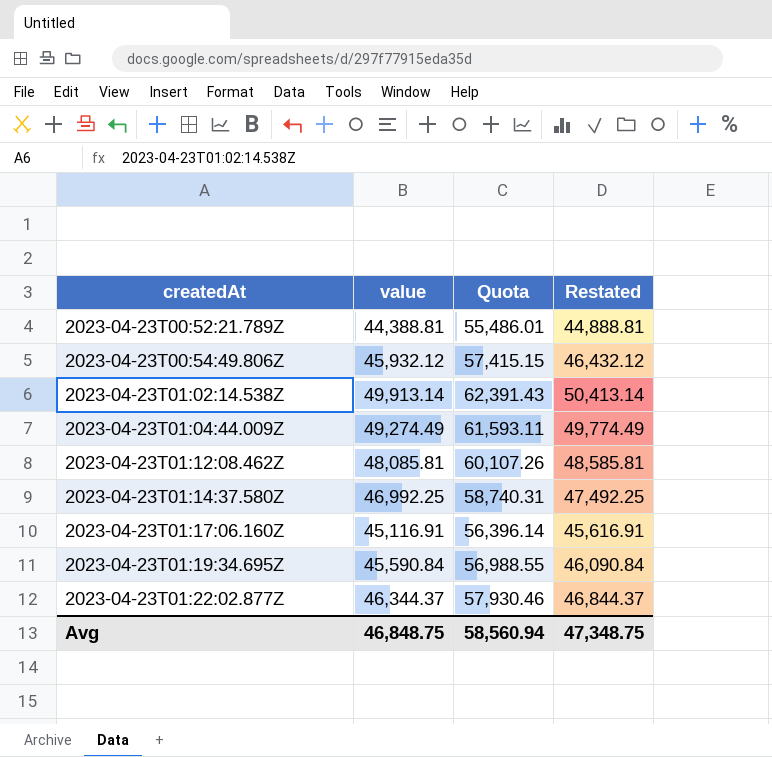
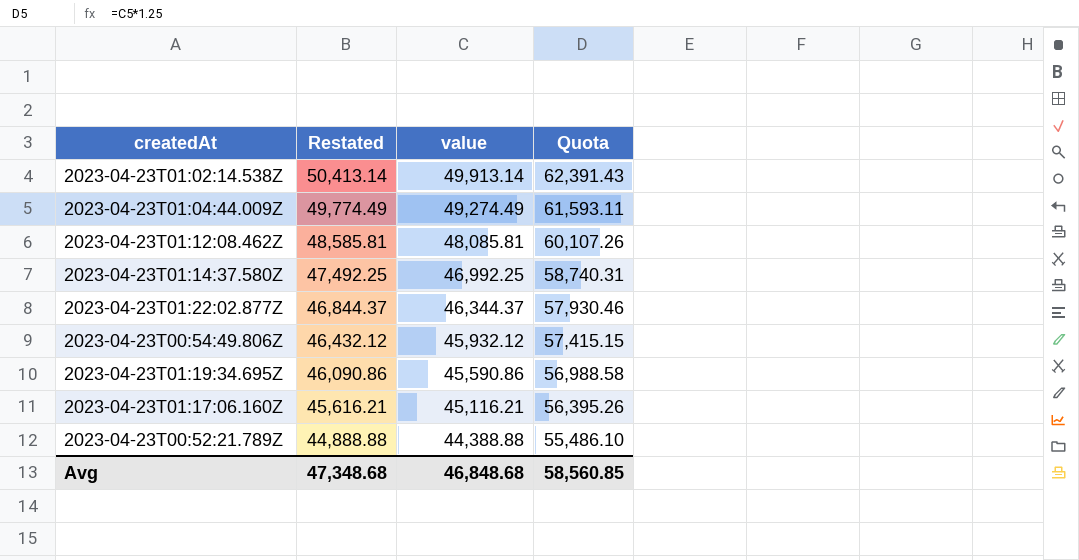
row order: createdAt ascending -> Restated descending
column Restated | position: 4 -> 2
2023-04-23T01:19:34.695Z | Restated: 46,090.84 -> 46,090.86
2023-04-23T01:19:34.695Z | value: 45,590.84 -> 45,590.86
2023-04-23T01:19:34.695Z | Quota: 56,988.55 -> 56,988.58
2023-04-23T01:17:06.160Z | Restated: 45,616.91 -> 45,616.21
2023-04-23T01:17:06.160Z | value: 45,116.91 -> 45,116.21
2023-04-23T01:17:06.160Z | Quota: 56,396.14 -> 56,395.26
2023-04-23T00:52:21.789Z | Restated: 44,888.81 -> 44,888.88
2023-04-23T00:52:21.789Z | value: 44,388.81 -> 44,388.88
2023-04-23T00:52:21.789Z | Quota: 55,486.01 -> 55,486.10
Avg | Restated: 47,348.75 -> 47,348.68
Avg | value: 46,848.75 -> 46,848.68
Avg | Quota: 58,560.94 -> 58,560.85

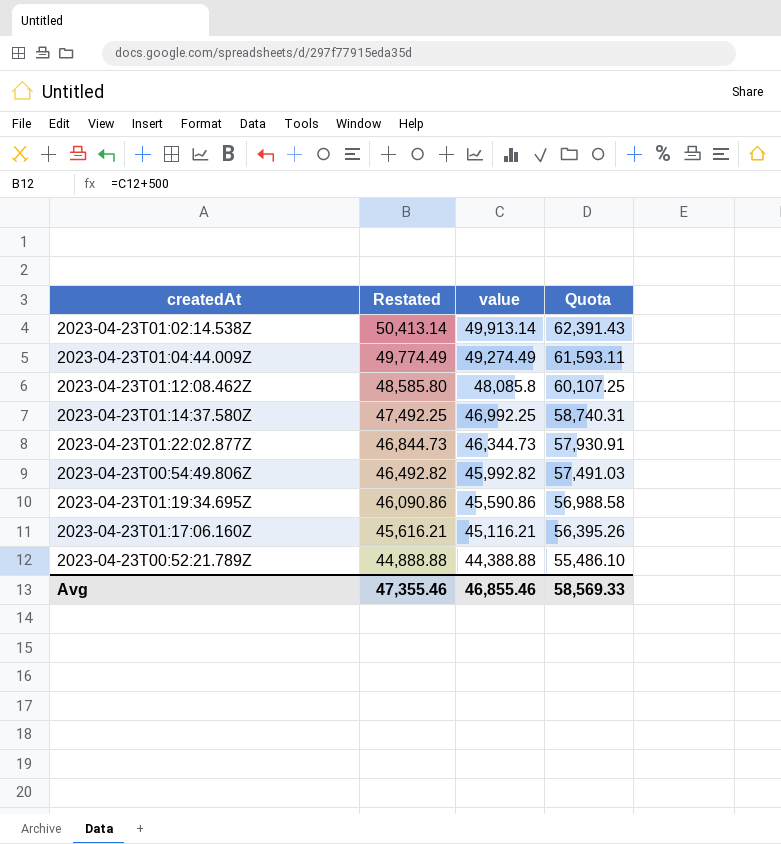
2023-04-23T01:12:08.462Z | Restated: 48,585.81 -> 48,585.80
2023-04-23T01:12:08.462Z | value: 48,085.81 -> 48,085.8
2023-04-23T01:12:08.462Z | Quota: 60,107.26 -> 60,107.25
2023-04-23T01:22:02.877Z | Restated: 46,844.37 -> 46,844.73
2023-04-23T01:22:02.877Z | value: 46,344.37 -> 46,344.73
2023-04-23T01:22:02.877Z | Quota: 57,930.46 -> 57,930.91
2023-04-23T00:54:49.806Z | Restated: 46,432.12 -> 46,492.82
2023-04-23T00:54:49.806Z | value: 45,932.12 -> 45,992.82
2023-04-23T00:54:49.806Z | Quota: 57,415.15 -> 57,491.03
Avg | Restated: 47,348.68 -> 47,355.46
Avg | value: 46,848.68 -> 46,855.46
Avg | Quota: 58,560.85 -> 58,569.33

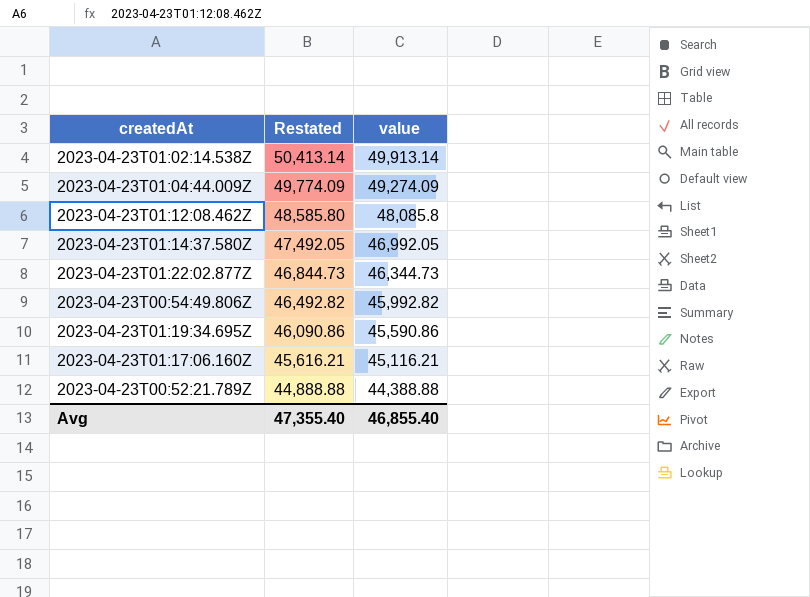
column Quota | formula: [value] * 1.25 -> none
2023-04-23T01:04:44.009Z | Restated: 49,774.49 -> 49,774.09
2023-04-23T01:04:44.009Z | value: 49,274.49 -> 49,274.09
2023-04-23T01:14:37.580Z | Restated: 47,492.25 -> 47,492.05
2023-04-23T01:14:37.580Z | value: 46,992.25 -> 46,992.05
Avg | Restated: 47,355.46 -> 47,355.40
Avg | value: 46,855.46 -> 46,855.40

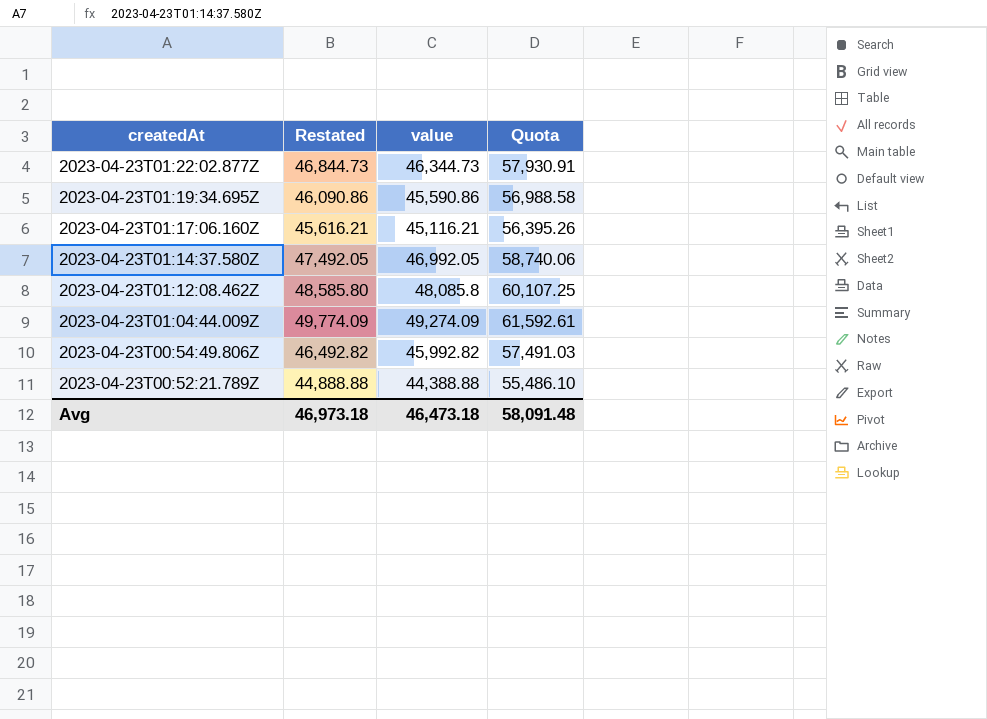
row order: Restated descending -> createdAt descending
column Quota | formula: none -> [value] * 1.25
row 2023-04-23T01:02:14.538Z: 50,413.14 | 49,913.14 -> none
Avg | Restated: 47,355.40 -> 46,973.18
Avg | value: 46,855.40 -> 46,473.18

